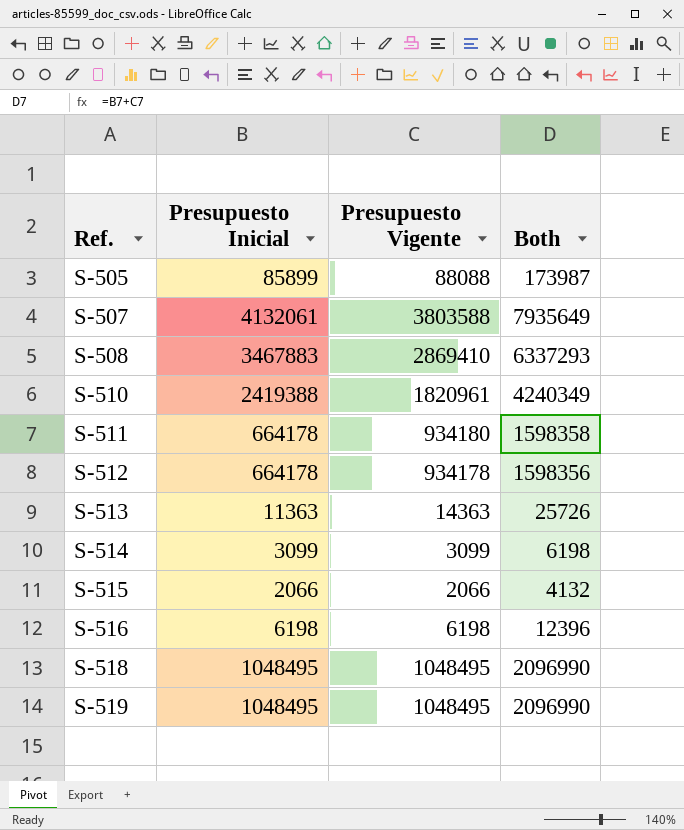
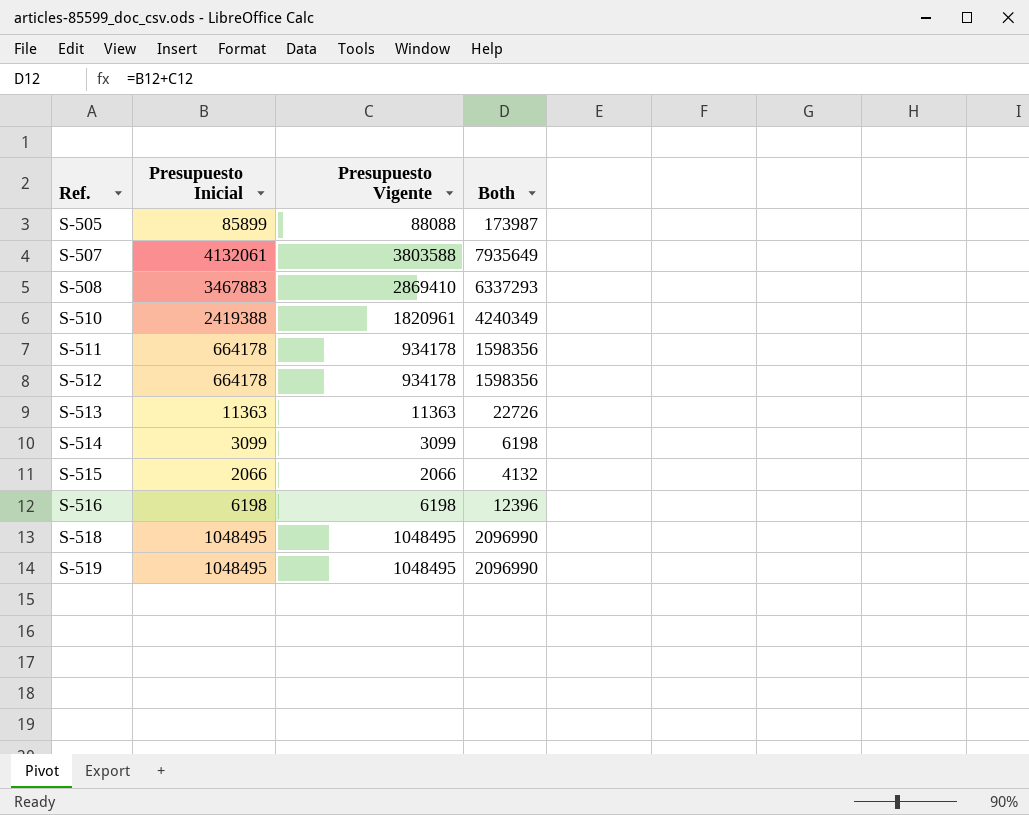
S-511 | Presupuesto Vigente: 934180 -> 934178
S-511 | Both: 1598358 -> 1598356
S-513 | Presupuesto Vigente: 14363 -> 11363
S-513 | Both: 25726 -> 22726

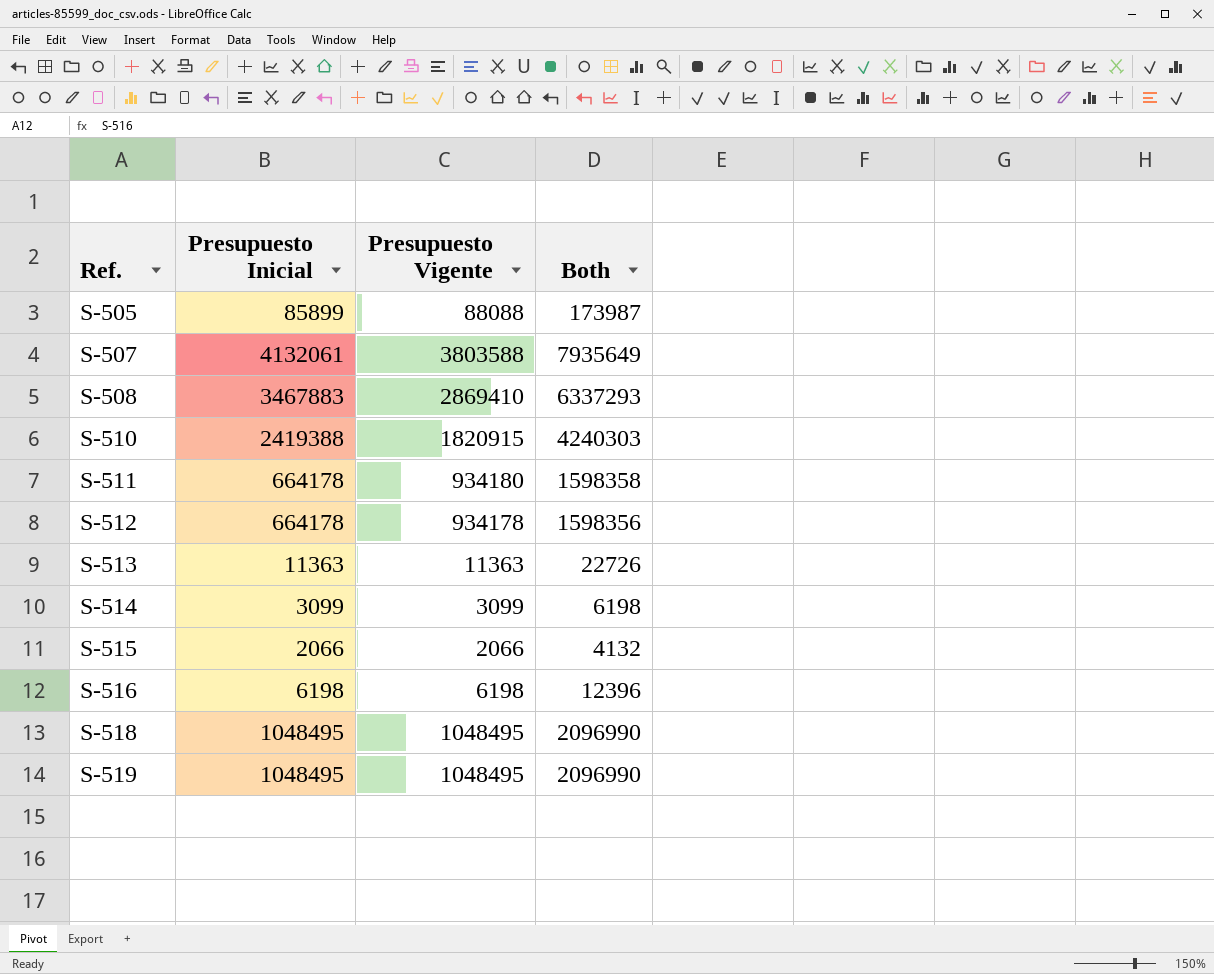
S-510 | Presupuesto Vigente: 1820961 -> 1820915
S-510 | Both: 4240349 -> 4240303
S-511 | Presupuesto Vigente: 934178 -> 934180
S-511 | Both: 1598356 -> 1598358

